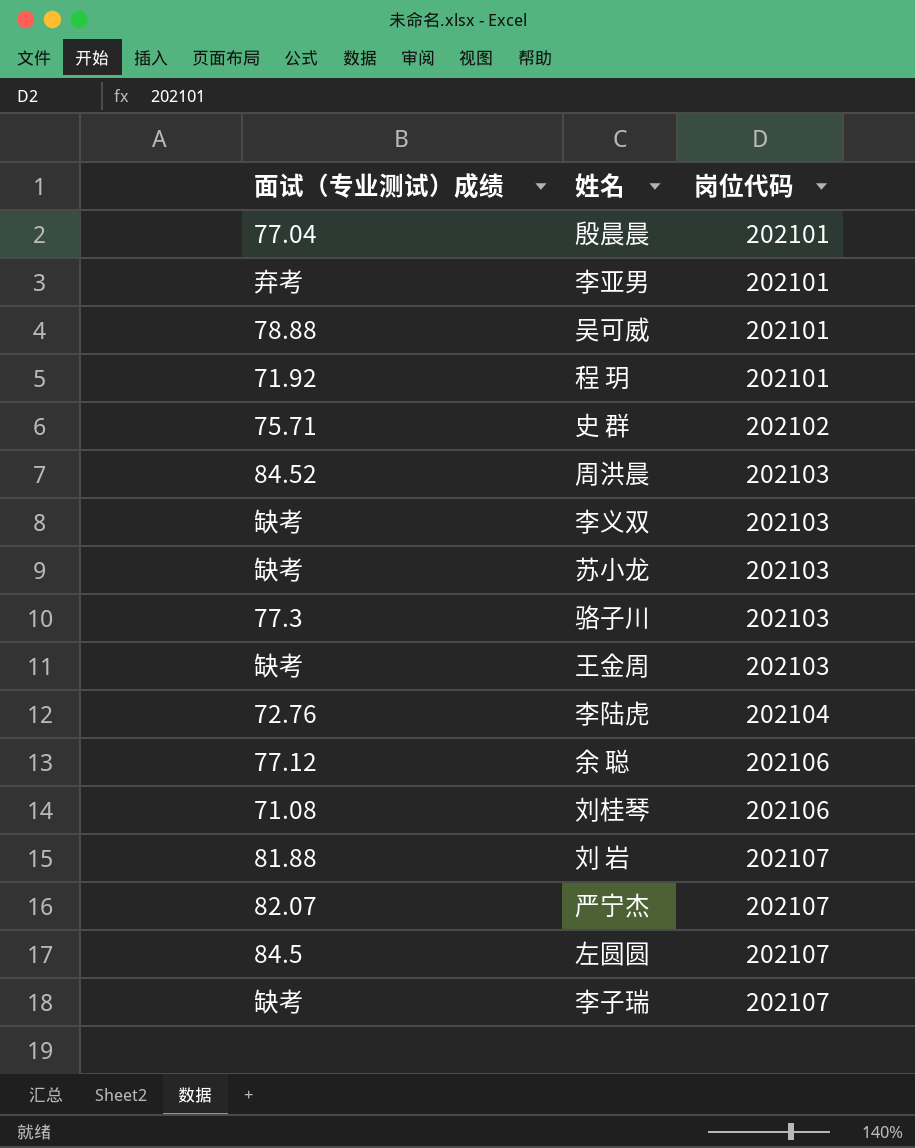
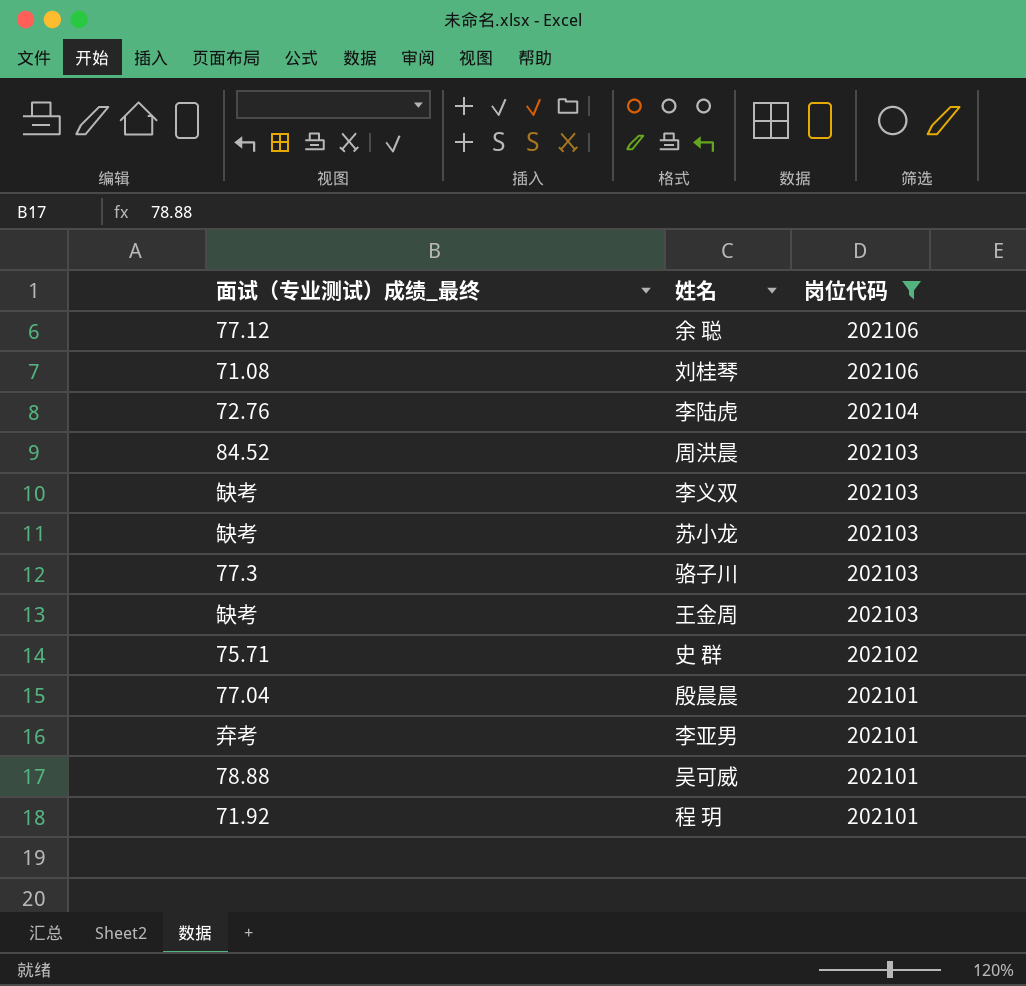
filter: none -> 岗位代码 != 202107
row order: 岗位代码 ascending -> 岗位代码 descending
column name: 面试（专业测试）成绩 -> 面试（专业测试）成绩_最终

